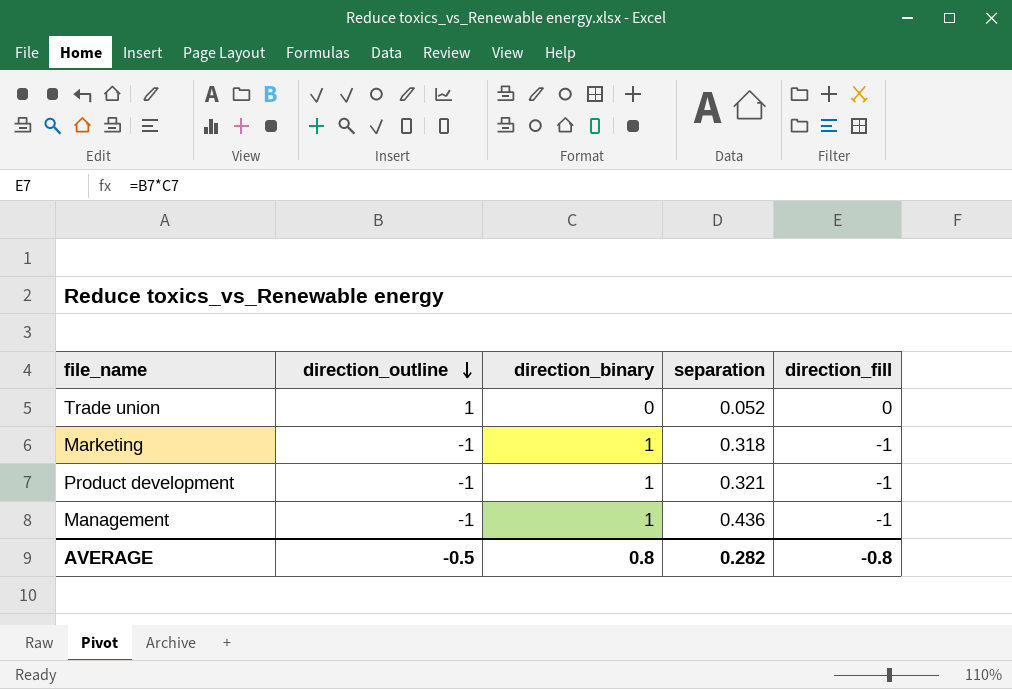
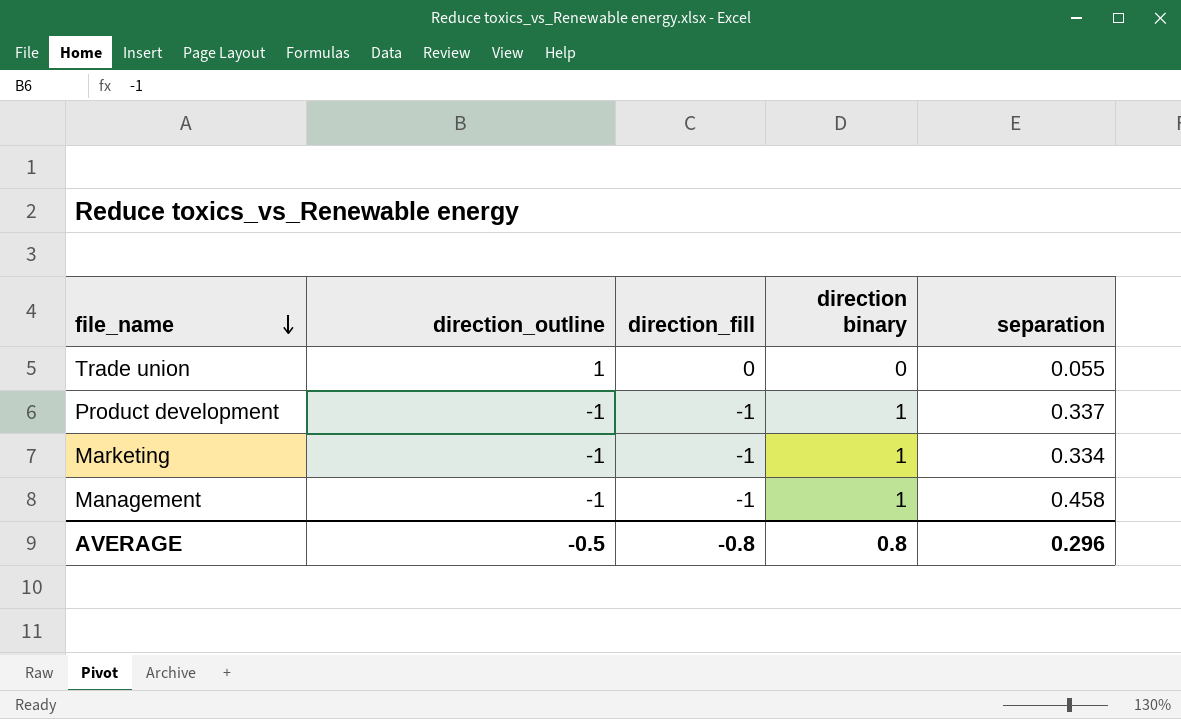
row order: direction_outline descending -> file_name descending
column direction_fill | position: 5 -> 3
column name: direction_binary -> direction binary
Trade union | separation: 0.052 -> 0.055
Product development | separation: 0.321 -> 0.337
Marketing | separation: 0.318 -> 0.334
Management | separation: 0.436 -> 0.458
AVERAGE | separation: 0.282 -> 0.296

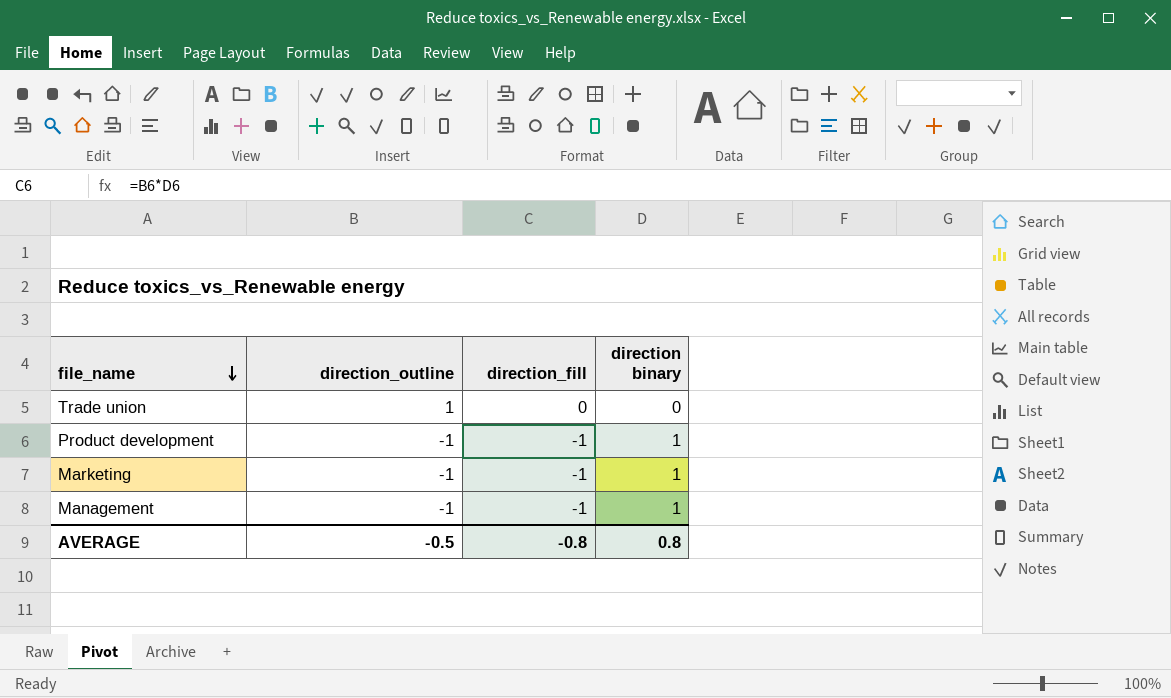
column separation | position: 5 -> none

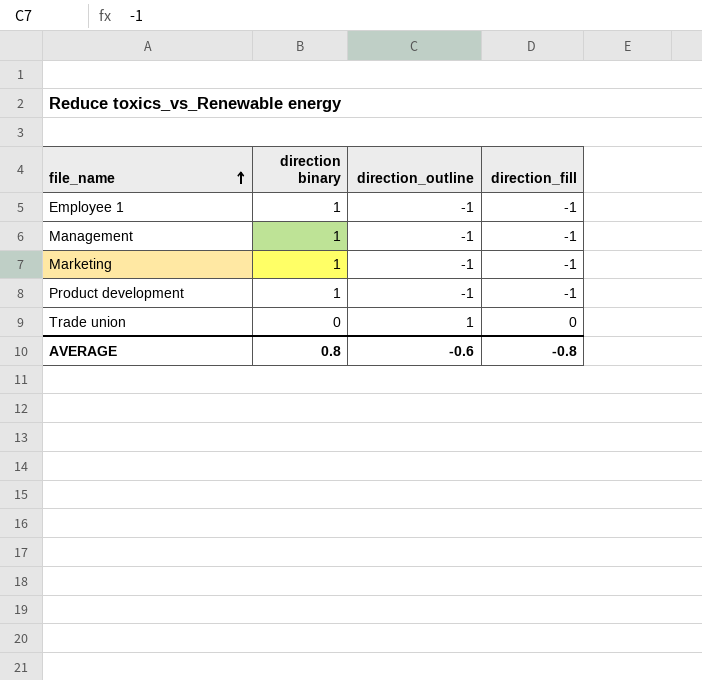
row order: file_name descending -> file_name ascending
column direction binary | position: 4 -> 2
row Employee 1: none -> 1 | -1 | -1
AVERAGE | direction_outline: -0.5 -> -0.6

